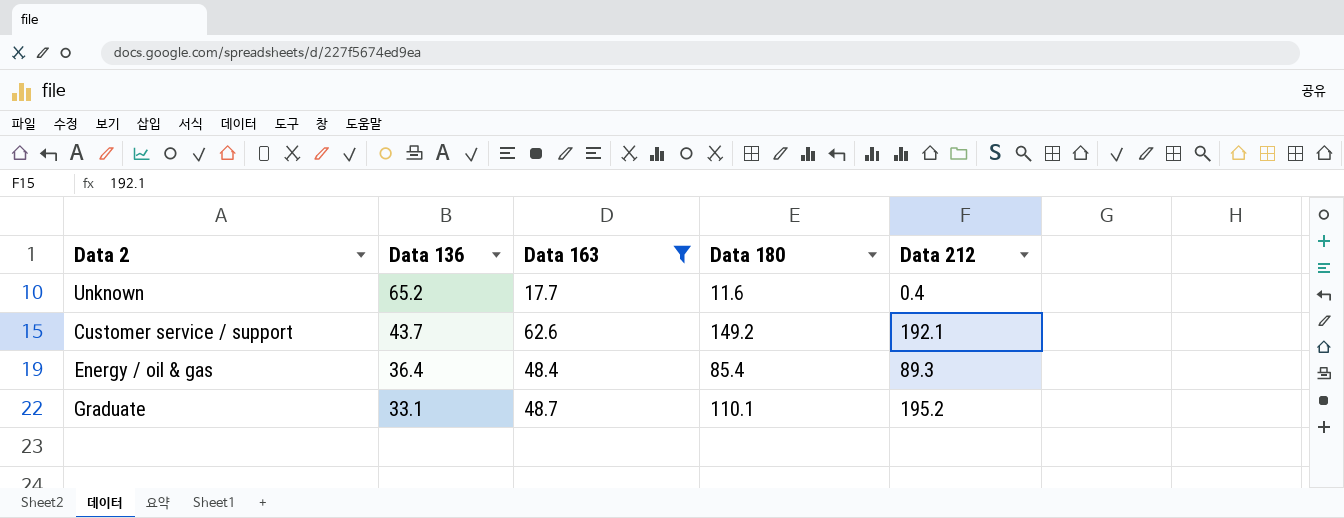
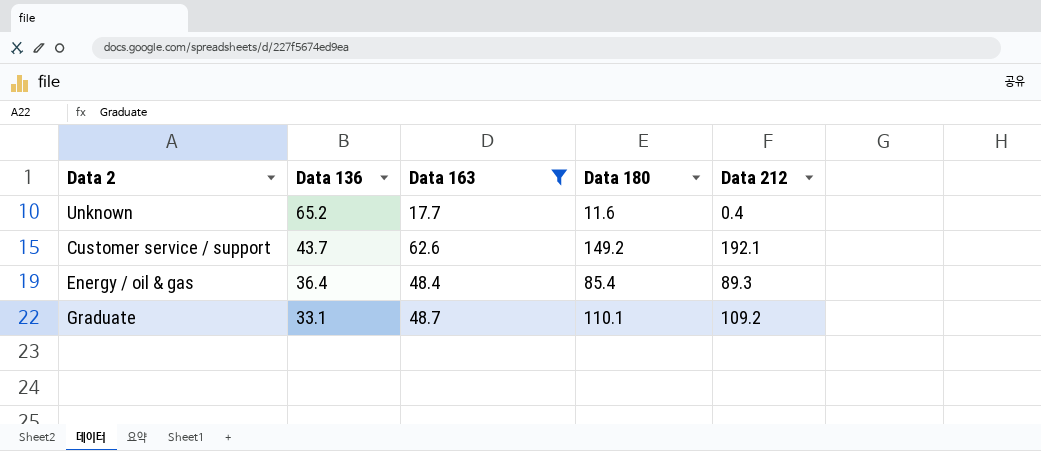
Graduate | Data 212: 195.2 -> 109.2

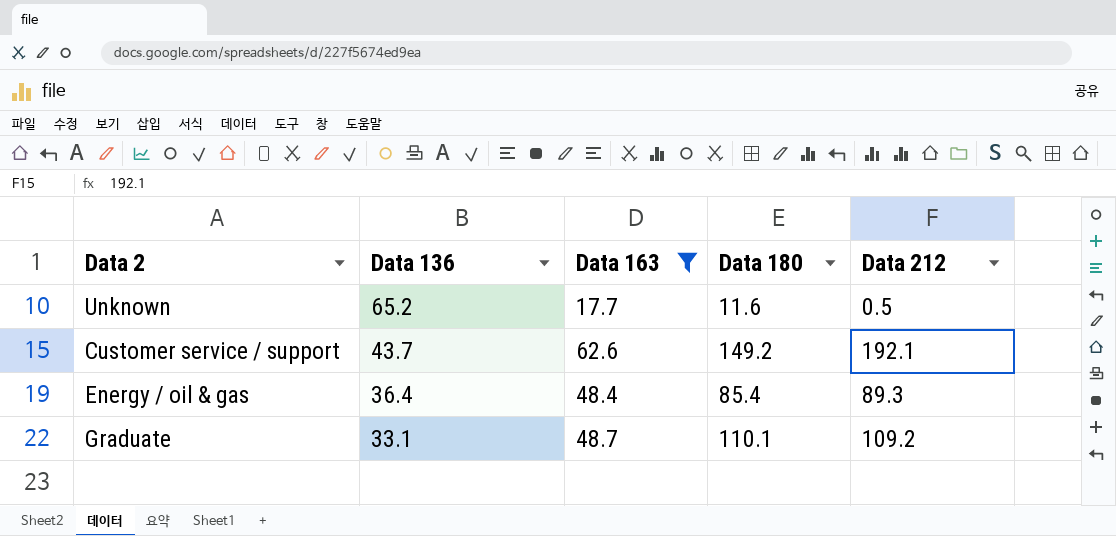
Unknown | Data 212: 0.4 -> 0.5

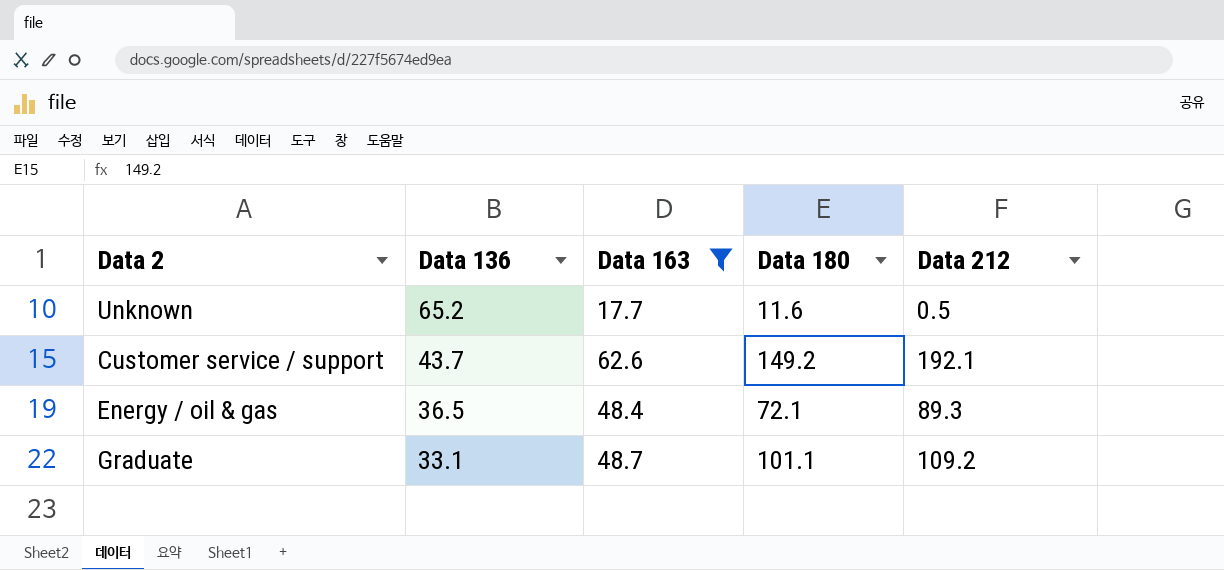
Energy / oil & gas | Data 136: 36.4 -> 36.5
Energy / oil & gas | Data 180: 85.4 -> 72.1
Graduate | Data 180: 110.1 -> 101.1

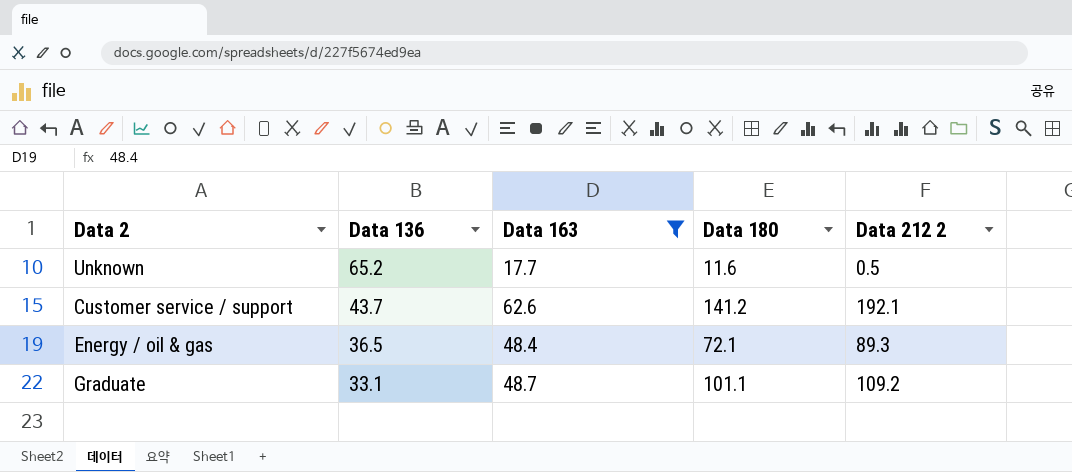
column name: Data 212 -> Data 212 2
Customer service / support | Data 180: 149.2 -> 141.2

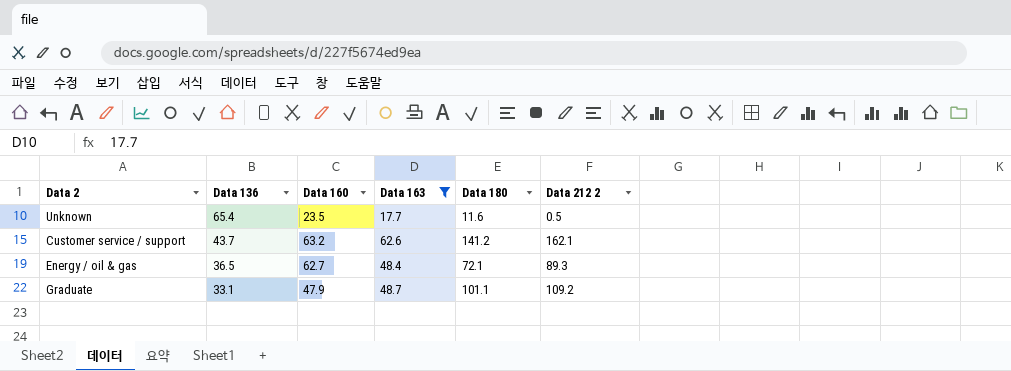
column Data 160 | position: none -> 3
Unknown | Data 136: 65.2 -> 65.4
Customer service / support | Data 212 2: 192.1 -> 162.1

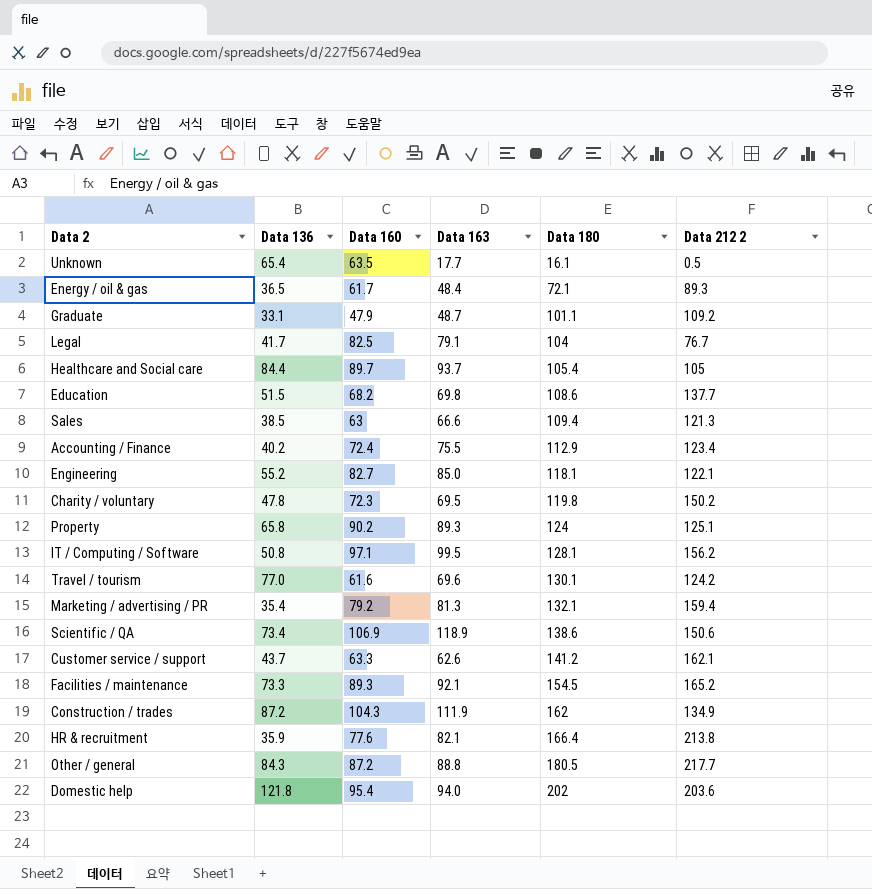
filter: Data 163 <= 62.6 -> none
row order: Data 136 descending -> Data 180 ascending
Unknown | Data 160: 23.5 -> 63.5
Unknown | Data 180: 11.6 -> 16.1
Energy / oil & gas | Data 160: 62.7 -> 61.7
Customer service / support | Data 160: 63.2 -> 63.3

